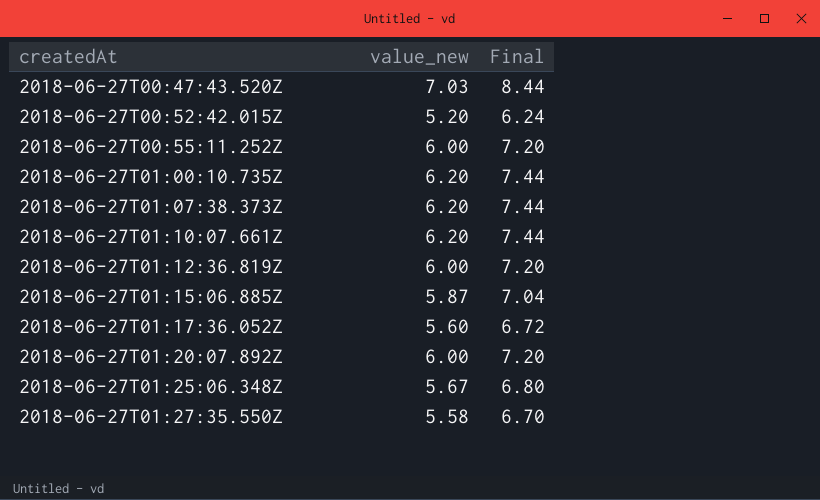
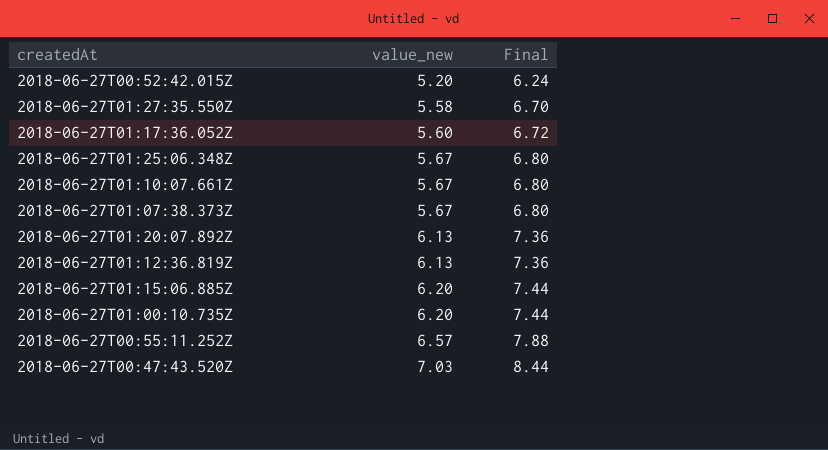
row order: createdAt ascending -> value_new ascending
2018-06-27T01:10:07.661Z | value_new: 6.20 -> 5.67
2018-06-27T01:10:07.661Z | Final: 7.44 -> 6.80
2018-06-27T01:07:38.373Z | value_new: 6.20 -> 5.67
2018-06-27T01:07:38.373Z | Final: 7.44 -> 6.80
2018-06-27T01:20:07.892Z | value_new: 6.00 -> 6.13
2018-06-27T01:20:07.892Z | Final: 7.20 -> 7.36
2018-06-27T01:12:36.819Z | value_new: 6.00 -> 6.13
2018-06-27T01:12:36.819Z | Final: 7.20 -> 7.36
2018-06-27T01:15:06.885Z | value_new: 5.87 -> 6.20
2018-06-27T01:15:06.885Z | Final: 7.04 -> 7.44
2018-06-27T00:55:11.252Z | value_new: 6.00 -> 6.57
2018-06-27T00:55:11.252Z | Final: 7.20 -> 7.88

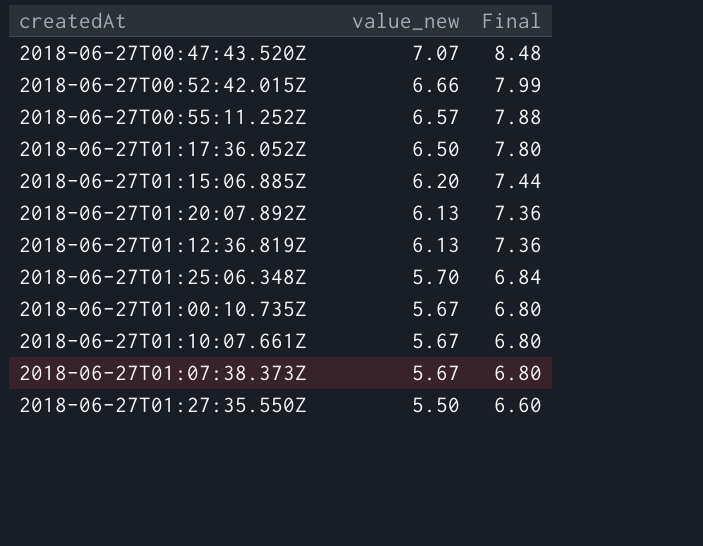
row order: value_new ascending -> value_new descending
2018-06-27T00:47:43.520Z | value_new: 7.03 -> 7.07
2018-06-27T00:47:43.520Z | Final: 8.44 -> 8.48
2018-06-27T00:52:42.015Z | value_new: 5.20 -> 6.66
2018-06-27T00:52:42.015Z | Final: 6.24 -> 7.99
2018-06-27T01:17:36.052Z | value_new: 5.60 -> 6.50
2018-06-27T01:17:36.052Z | Final: 6.72 -> 7.80
2018-06-27T01:25:06.348Z | value_new: 5.67 -> 5.70
2018-06-27T01:25:06.348Z | Final: 6.80 -> 6.84
2018-06-27T01:00:10.735Z | value_new: 6.20 -> 5.67
2018-06-27T01:00:10.735Z | Final: 7.44 -> 6.80
2018-06-27T01:27:35.550Z | value_new: 5.58 -> 5.50
2018-06-27T01:27:35.550Z | Final: 6.70 -> 6.60

